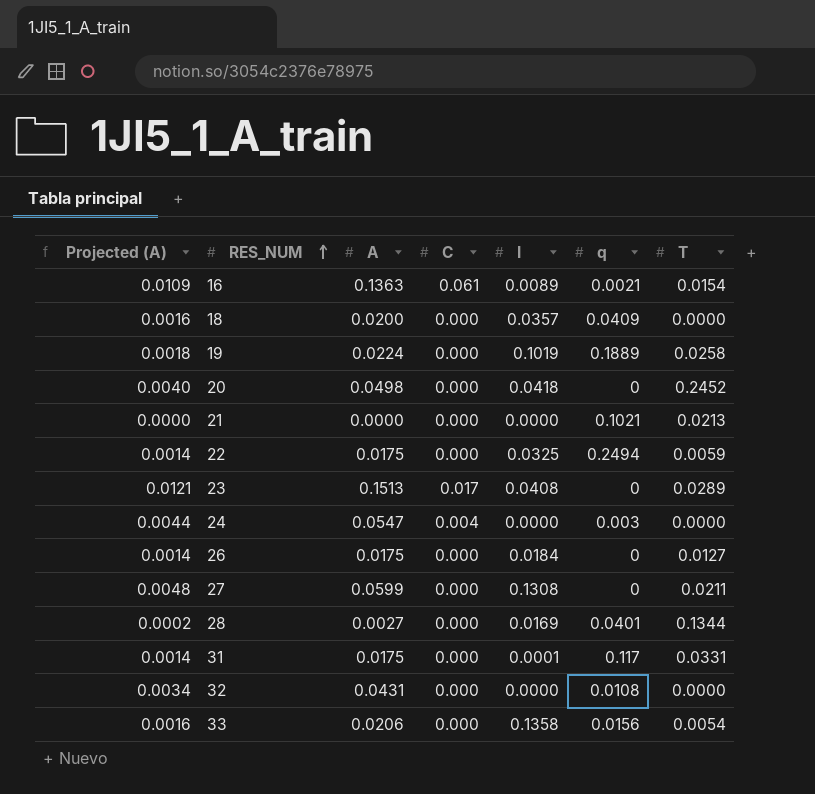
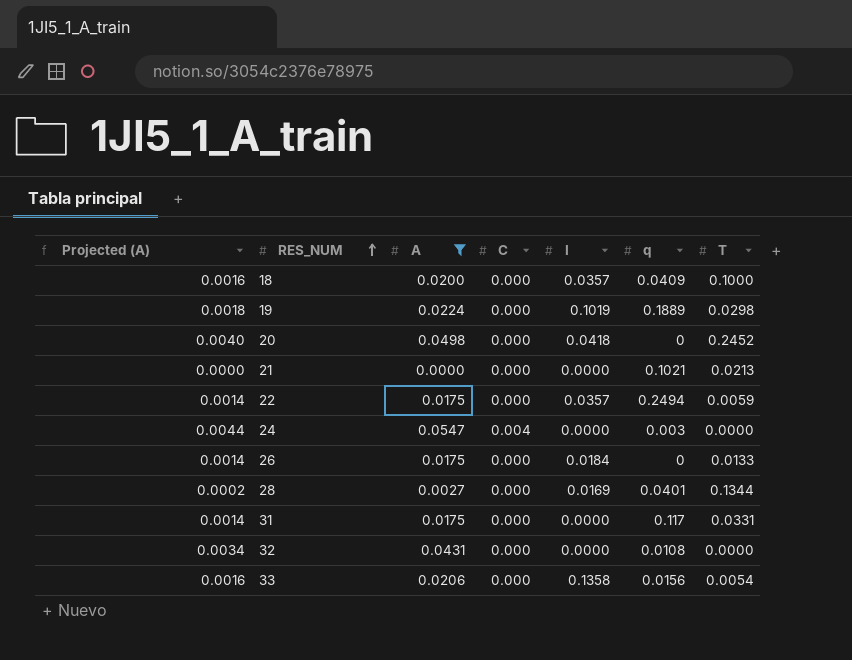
filter: none -> A <= 0.0547
18 | T: 0.0000 -> 0.1000
19 | T: 0.0258 -> 0.0298
22 | I: 0.0325 -> 0.0357
26 | T: 0.0127 -> 0.0133
31 | I: 0.0001 -> 0.0000

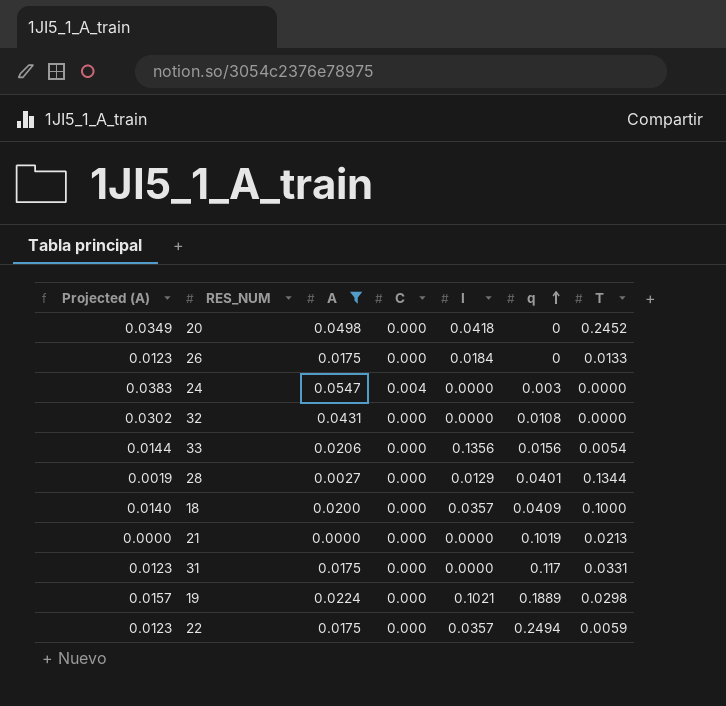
row order: RES_NUM ascending -> q ascending
column Projected (A) | formula: [A] * 0.08 -> [A] * 0.7
33 | I: 0.1358 -> 0.1356
28 | I: 0.0169 -> 0.0129
21 | q: 0.1021 -> 0.1019
19 | I: 0.1019 -> 0.1021

